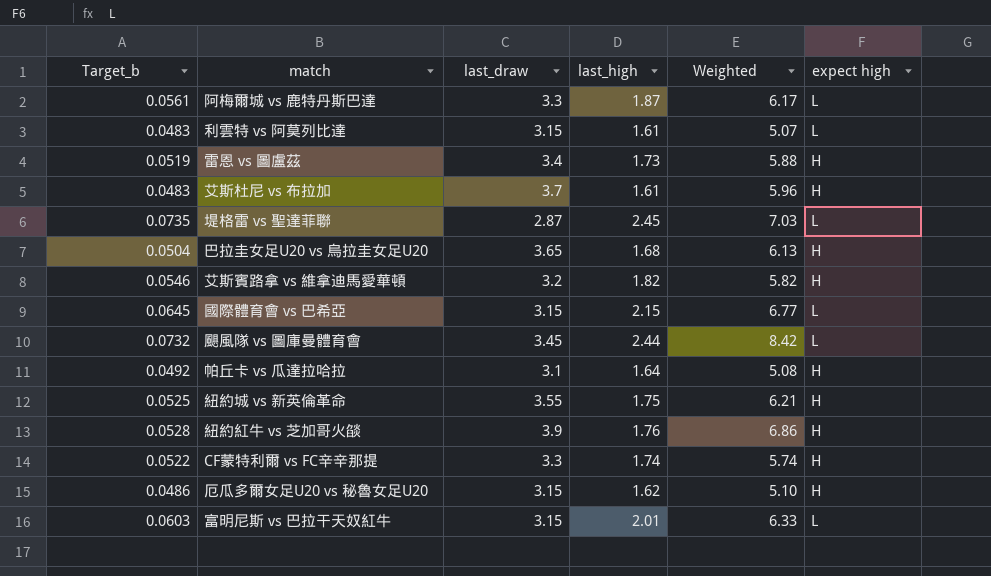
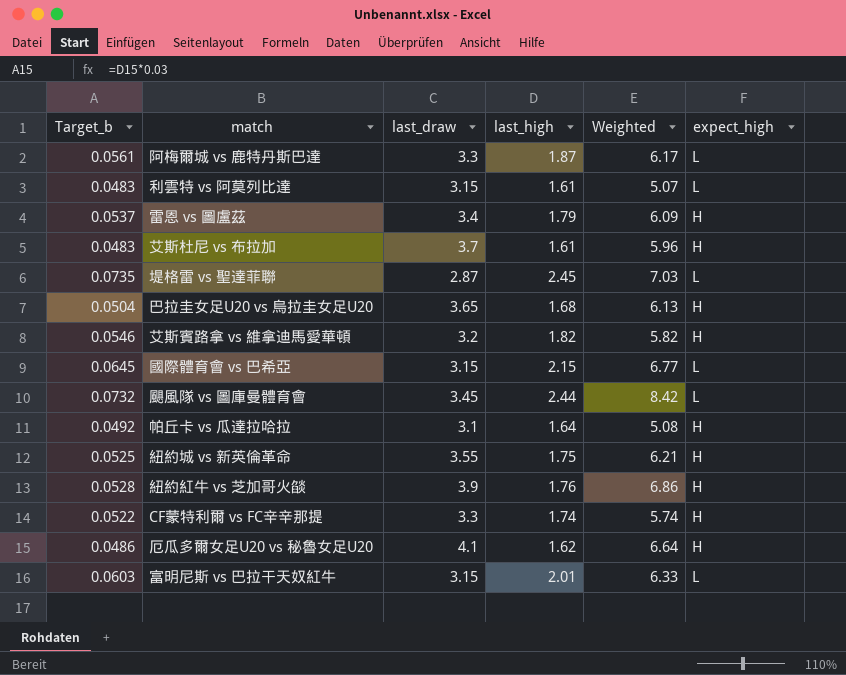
column name: expect high -> expect_high
雷恩 vs 圖盧茲 | Target_b: 0.0519 -> 0.0537
雷恩 vs 圖盧茲 | last_high: 1.73 -> 1.79
雷恩 vs 圖盧茲 | Weighted: 5.88 -> 6.09
厄瓜多爾女足U20 vs 秘魯女足U20 | last_draw: 3.15 -> 4.1
厄瓜多爾女足U20 vs 秘魯女足U20 | Weighted: 5.10 -> 6.64

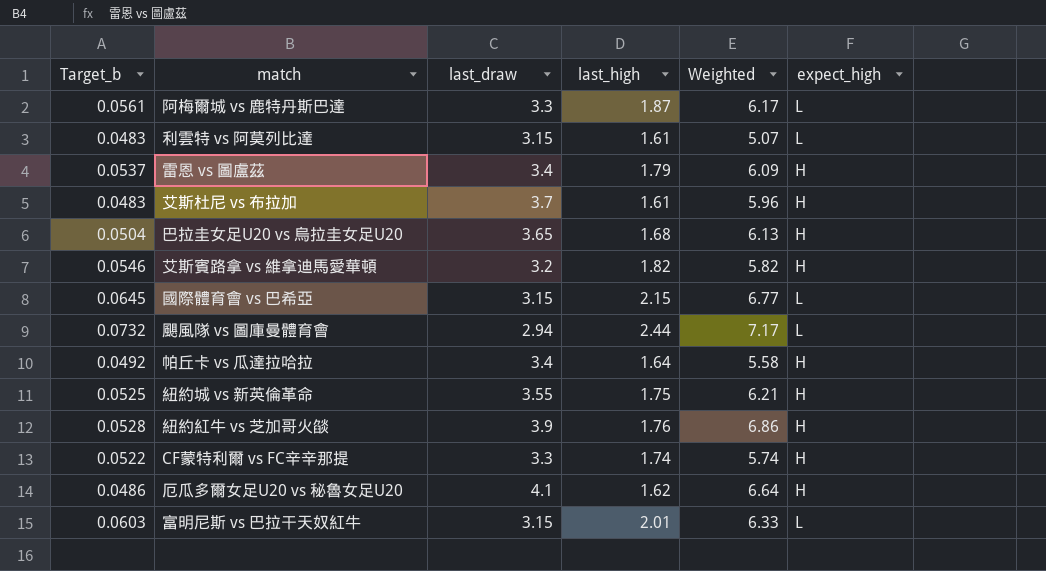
row 堤格雷 vs 聖達菲聯: 0.0735 | 2.87 | 2.45 | 7.03 | L -> none
颶風隊 vs 圖庫曼體育會 | last_draw: 3.45 -> 2.94
颶風隊 vs 圖庫曼體育會 | Weighted: 8.42 -> 7.17
帕丘卡 vs 瓜達拉哈拉 | last_draw: 3.1 -> 3.4
帕丘卡 vs 瓜達拉哈拉 | Weighted: 5.08 -> 5.58

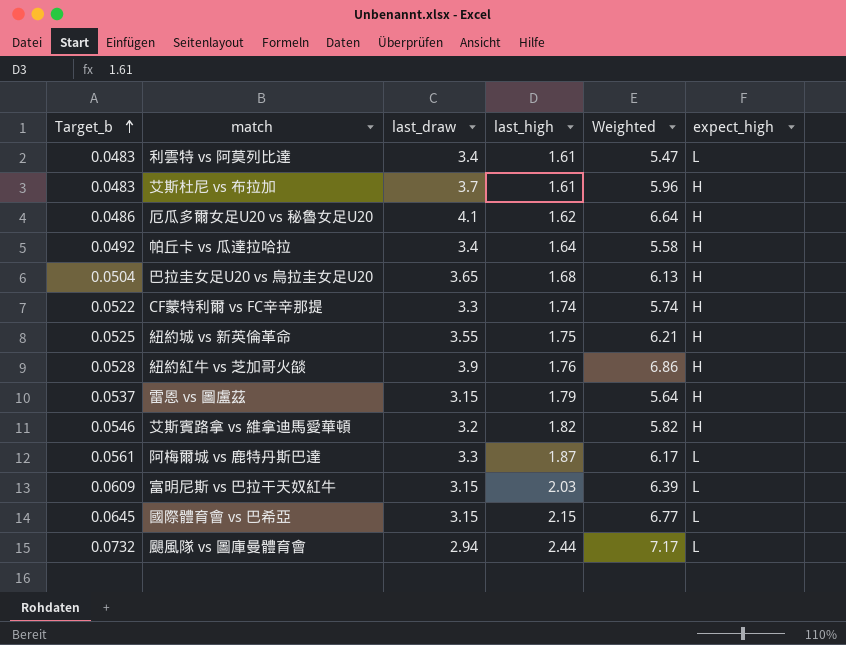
row order: none -> Target_b ascending
利雲特 vs 阿莫列比達 | last_draw: 3.15 -> 3.4
利雲特 vs 阿莫列比達 | Weighted: 5.07 -> 5.47
雷恩 vs 圖盧茲 | last_draw: 3.4 -> 3.15
雷恩 vs 圖盧茲 | Weighted: 6.09 -> 5.64
富明尼斯 vs 巴拉干天奴紅牛 | Target_b: 0.0603 -> 0.0609
富明尼斯 vs 巴拉干天奴紅牛 | last_high: 2.01 -> 2.03
富明尼斯 vs 巴拉干天奴紅牛 | Weighted: 6.33 -> 6.39

